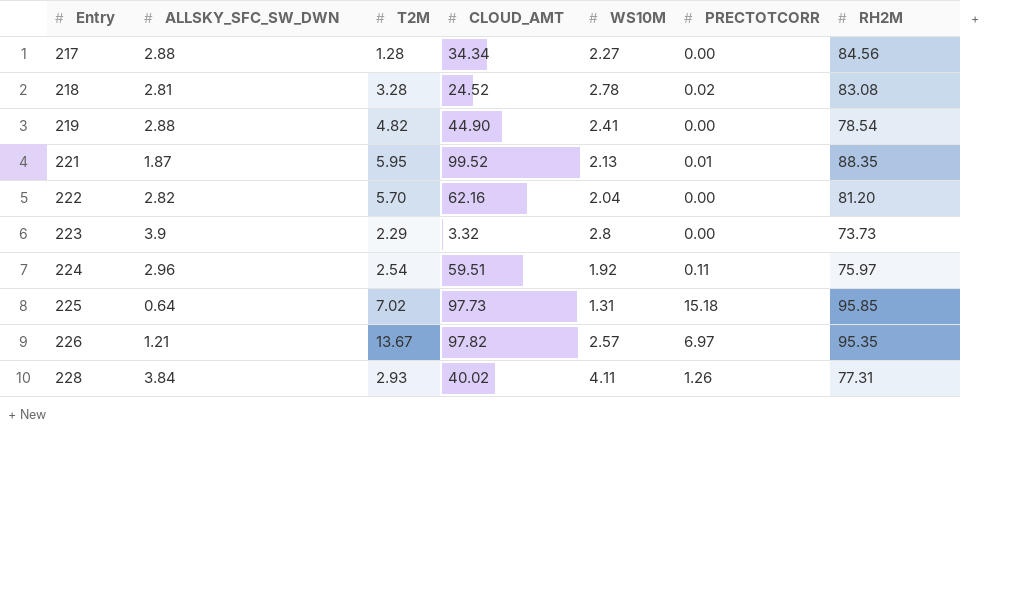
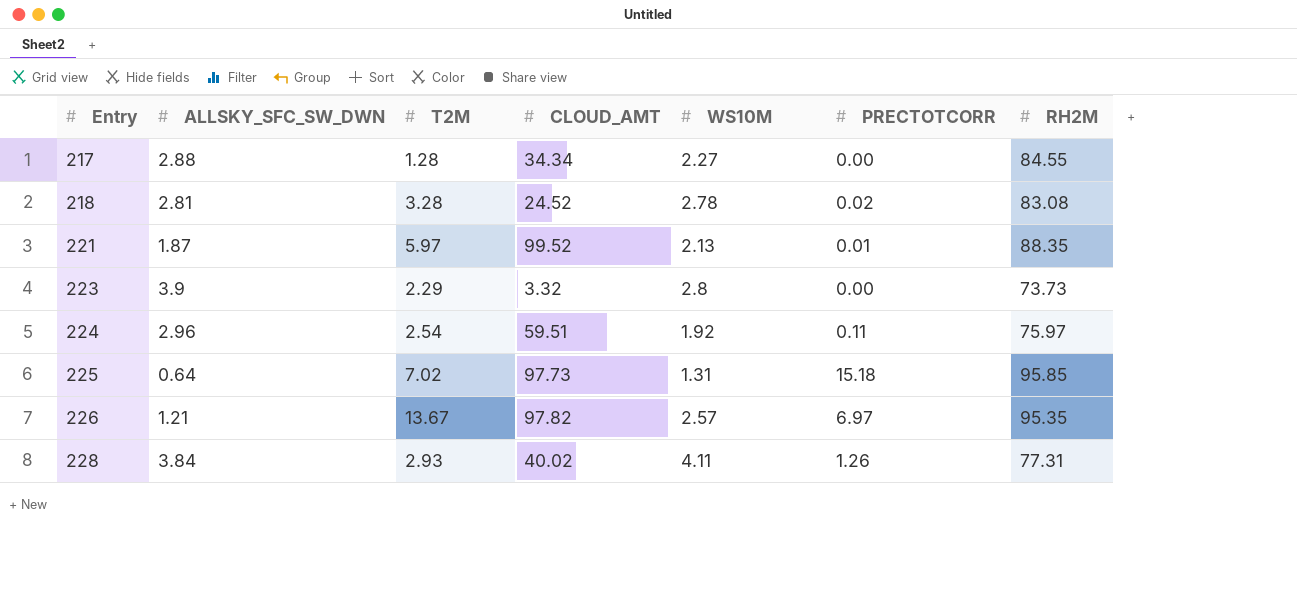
row 219: 2.88 | 4.82 | 44.90 | 2.41 | 0.00 | 78.54 -> none
row 222: 2.82 | 5.70 | 62.16 | 2.04 | 0.00 | 81.20 -> none
217 | RH2M: 84.56 -> 84.55
221 | T2M: 5.95 -> 5.97

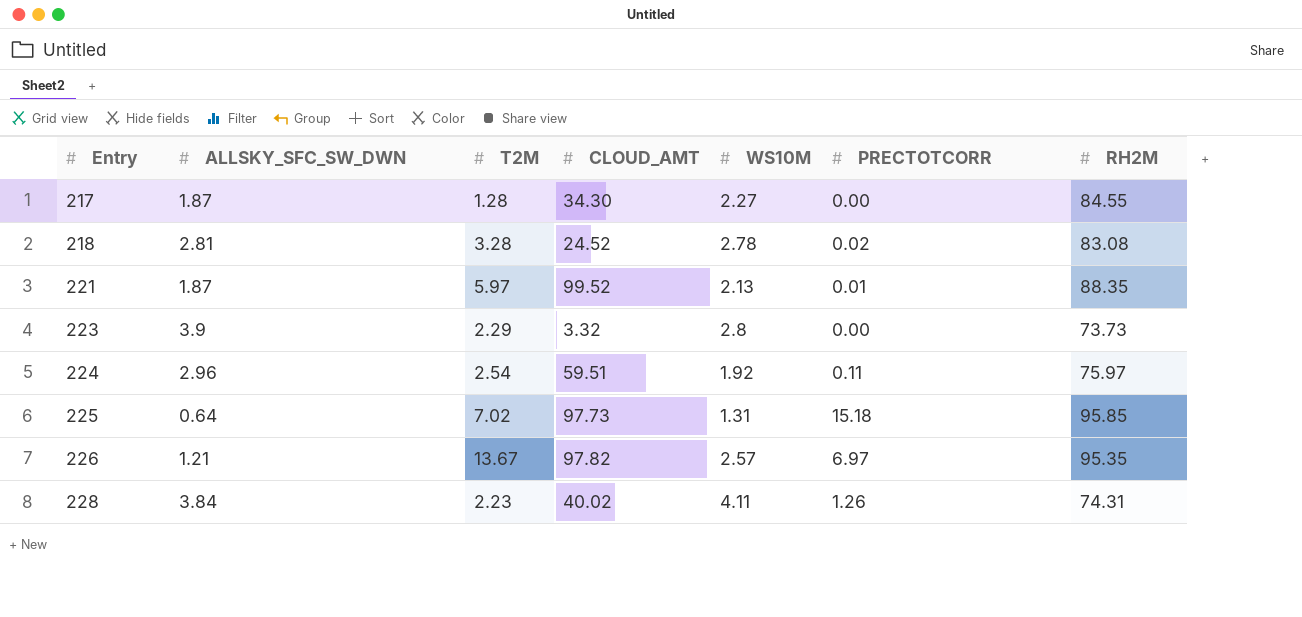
217 | ALLSKY_SFC_SW_DWN: 2.88 -> 1.87
217 | CLOUD_AMT: 34.34 -> 34.30
228 | T2M: 2.93 -> 2.23
228 | RH2M: 77.31 -> 74.31

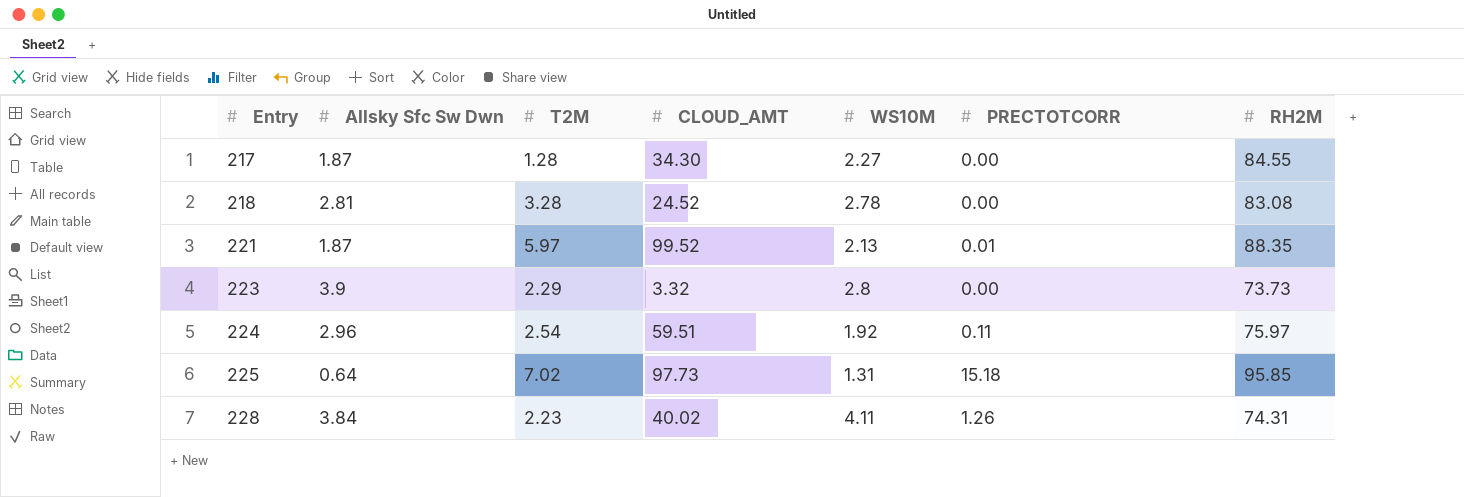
column name: ALLSKY_SFC_SW_DWN -> Allsky Sfc Sw Dwn
row 226: 1.21 | 13.67 | 97.82 | 2.57 | 6.97 | 95.35 -> none
218 | PRECTOTCORR: 0.02 -> 0.00

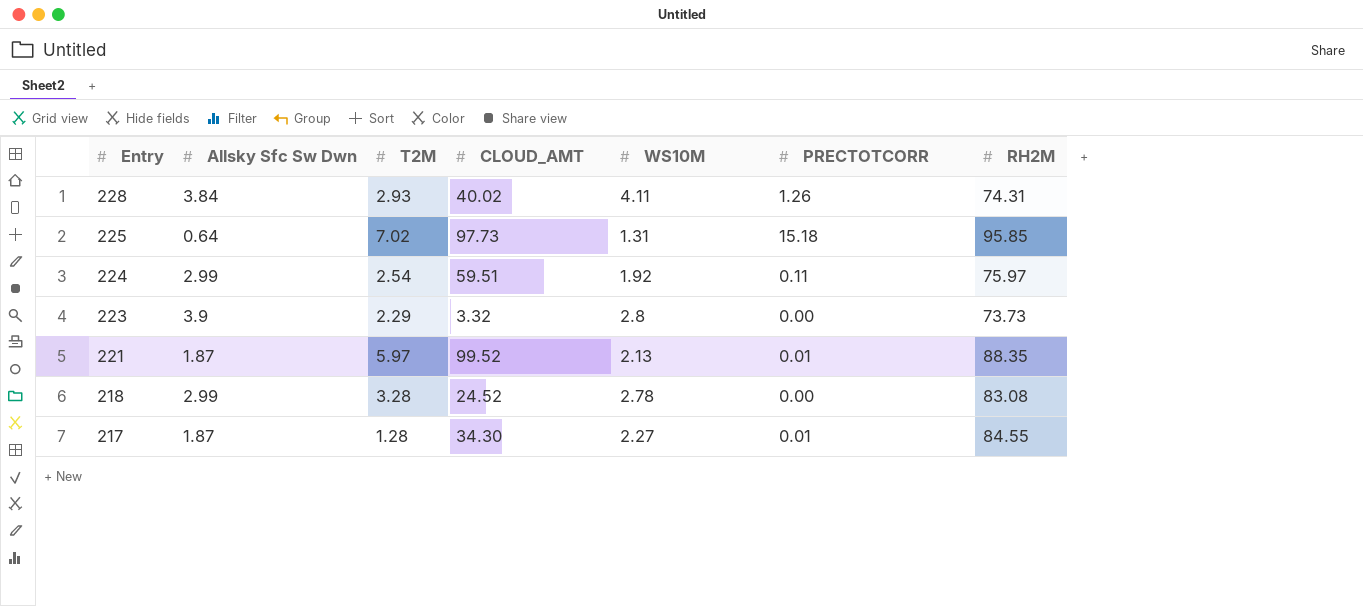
row order: Entry ascending -> Entry descending
228 | T2M: 2.23 -> 2.93
224 | Allsky Sfc Sw Dwn: 2.96 -> 2.99
218 | Allsky Sfc Sw Dwn: 2.81 -> 2.99
217 | PRECTOTCORR: 0.00 -> 0.01

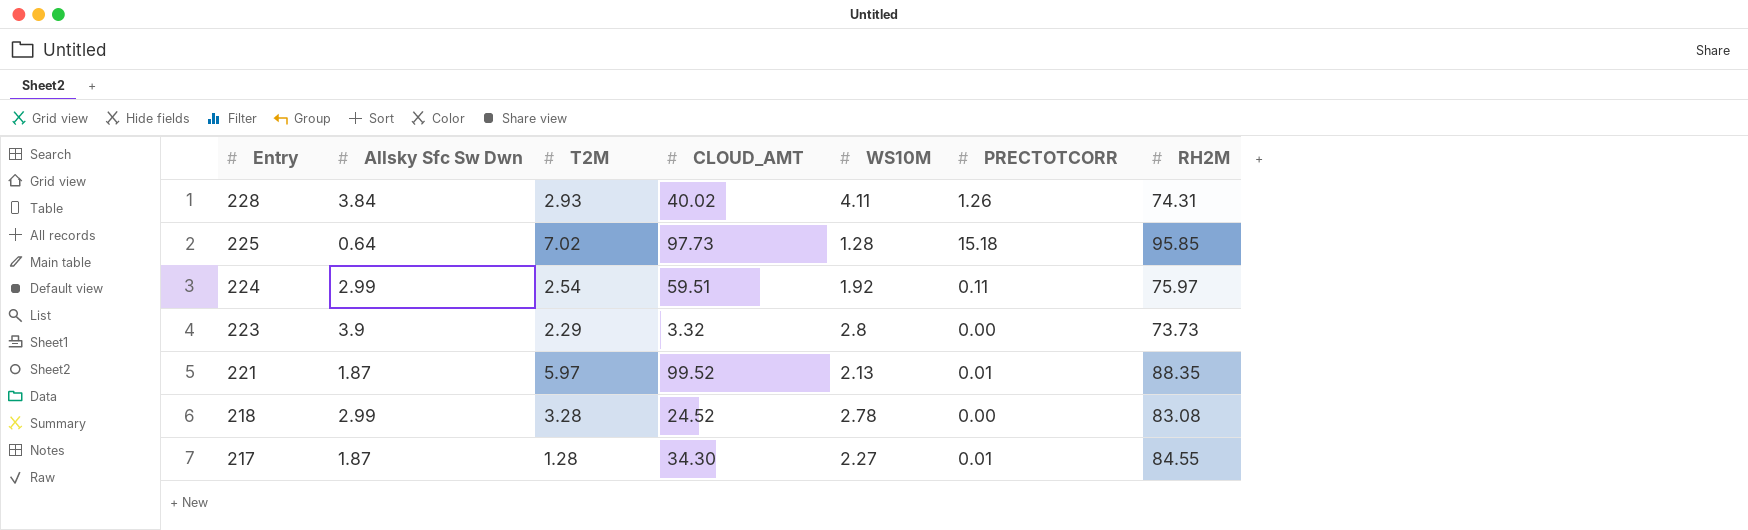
225 | WS10M: 1.31 -> 1.28

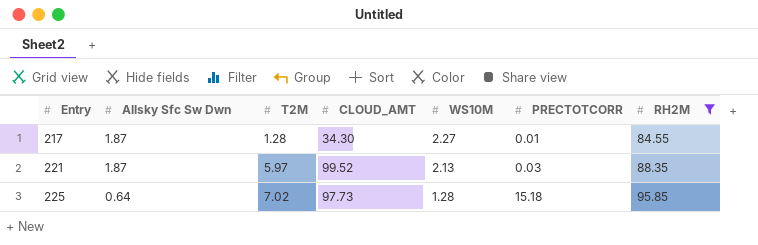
filter: none -> RH2M >= 84.55
row order: Entry descending -> Entry ascending
221 | PRECTOTCORR: 0.01 -> 0.03

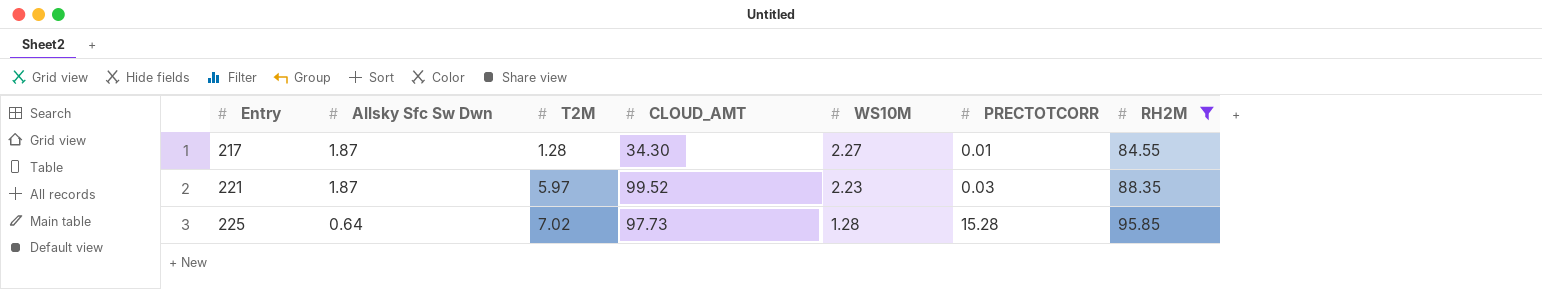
221 | WS10M: 2.13 -> 2.23
225 | PRECTOTCORR: 15.18 -> 15.28

